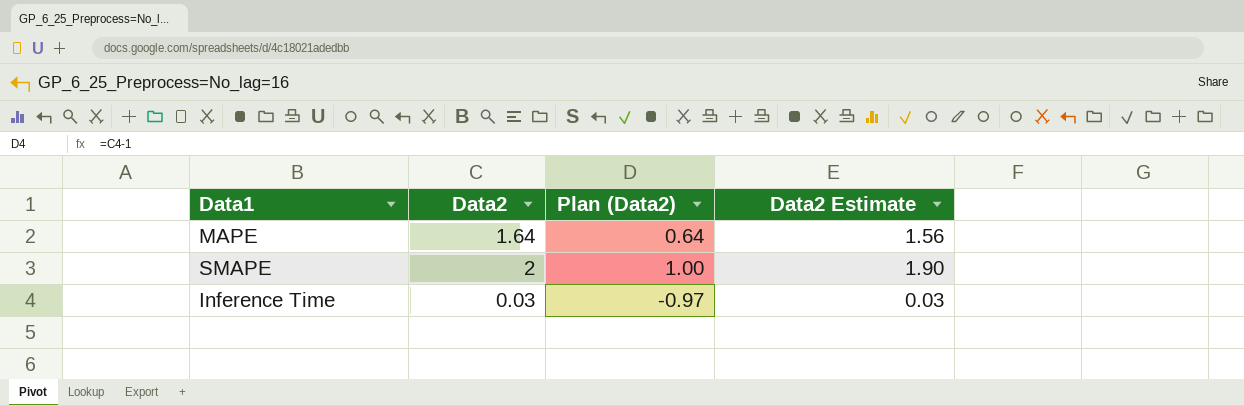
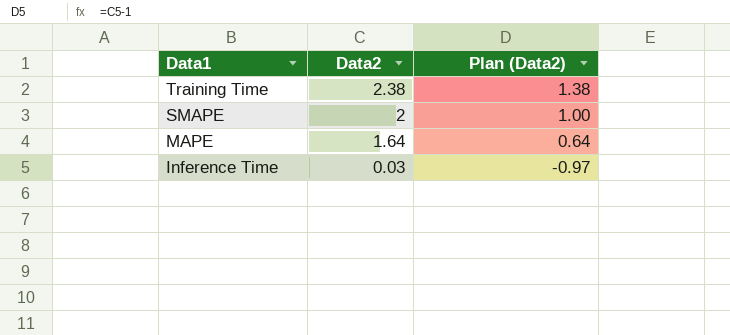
row order: none -> Data1 descending
column Data2 Estimate | formula: [Data2] * 0.95 -> none
row Training Time: none -> 2.38 | 1.38

